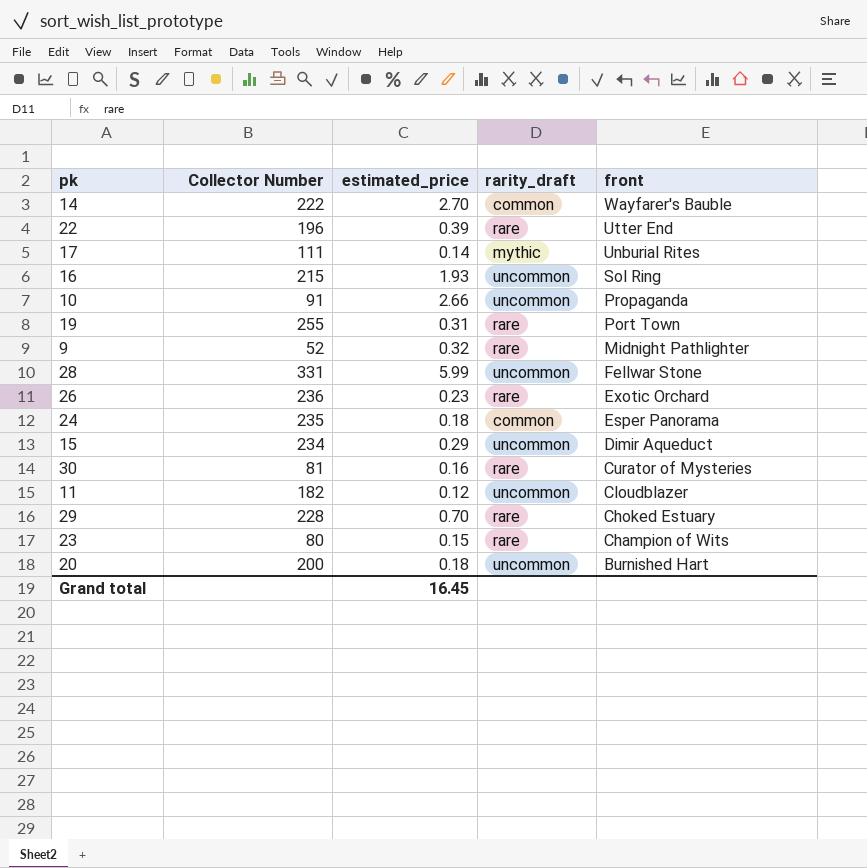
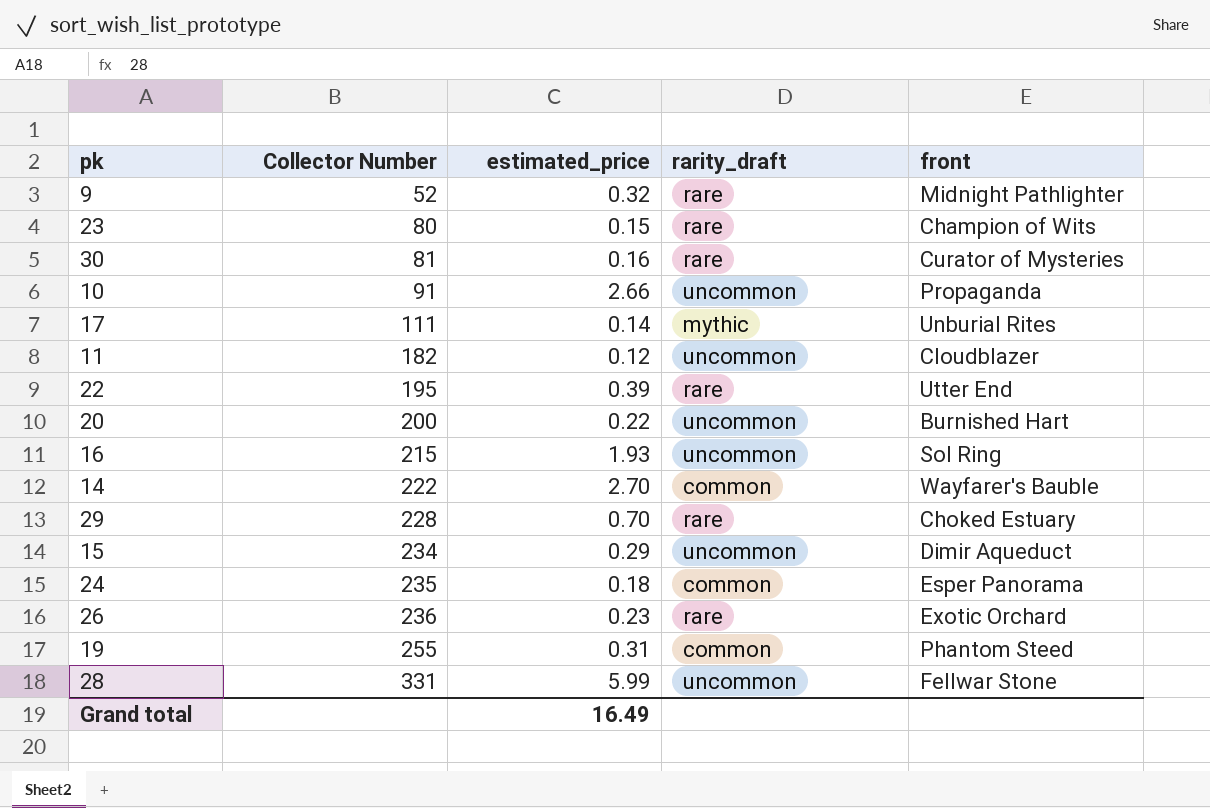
row order: front descending -> Collector Number ascending
22 | Collector Number: 196 -> 195
20 | estimated_price: 0.18 -> 0.22
19 | rarity_draft: rare -> common
19 | front: Port Town -> Phantom Steed
Grand total | estimated_price: 16.45 -> 16.49

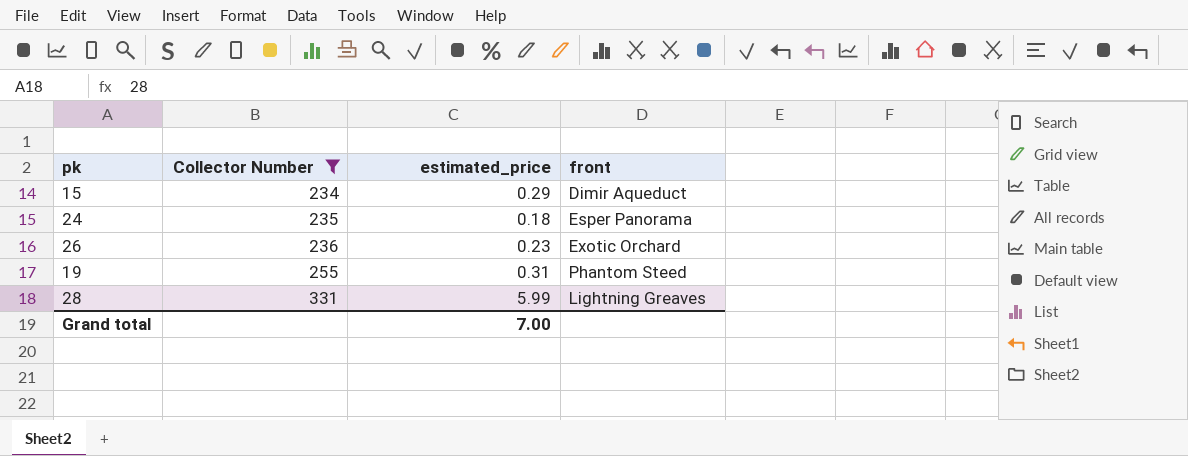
filter: none -> Collector Number >= 234
column rarity_draft | position: 4 -> none
28 | front: Fellwar Stone -> Lightning Greaves
Grand total | estimated_price: 16.49 -> 7.00

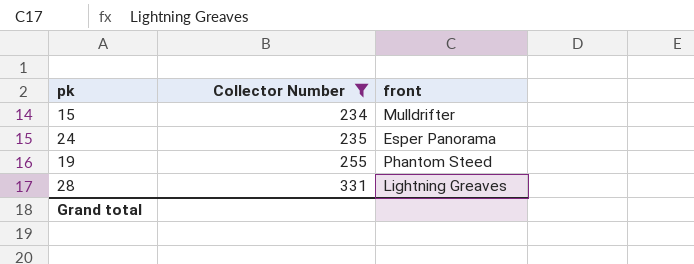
column estimated_price | position: 3 -> none
row 26: 236 | 0.23 | Exotic Orchard -> none
15 | front: Dimir Aqueduct -> Mulldrifter

